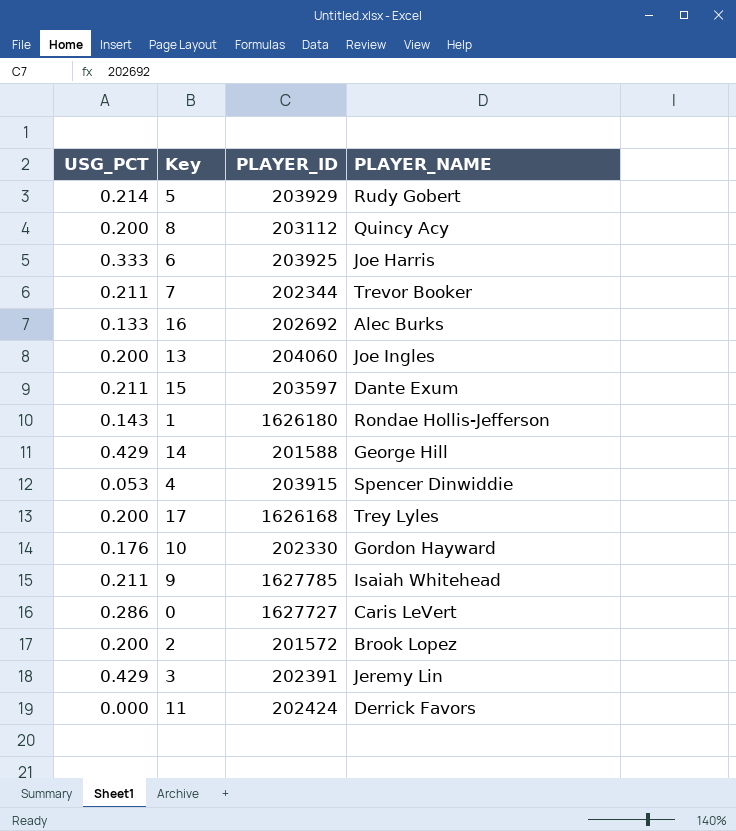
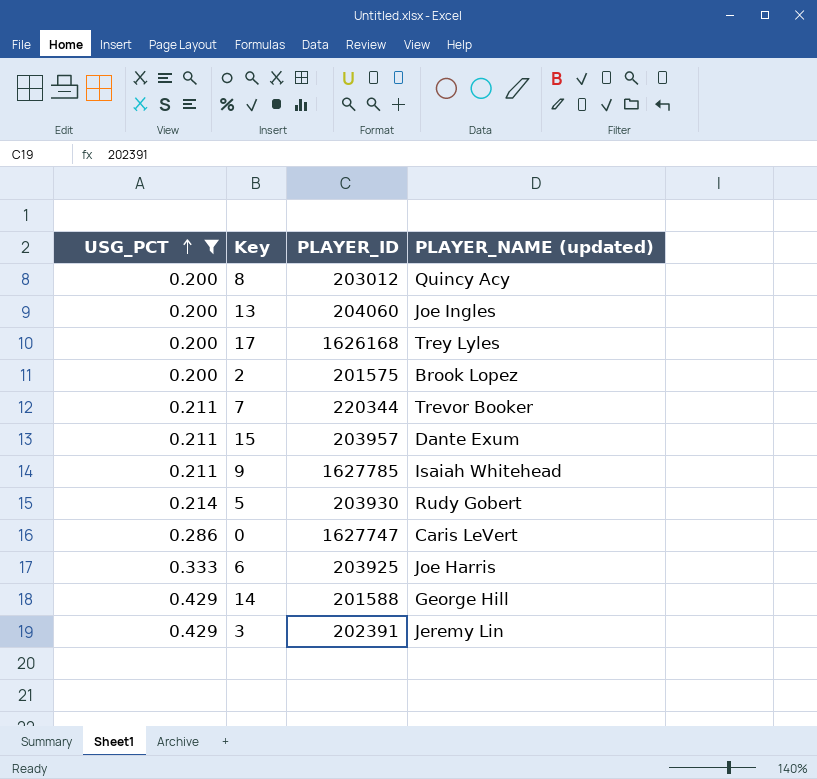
filter: none -> USG_PCT >= 0.200
row order: none -> USG_PCT ascending
column name: PLAYER_NAME -> PLAYER_NAME (updated)
8 | PLAYER_ID: 203112 -> 203012
2 | PLAYER_ID: 201572 -> 201575
7 | PLAYER_ID: 202344 -> 220344
15 | PLAYER_ID: 203597 -> 203957
5 | PLAYER_ID: 203929 -> 203930
0 | PLAYER_ID: 1627727 -> 1627747

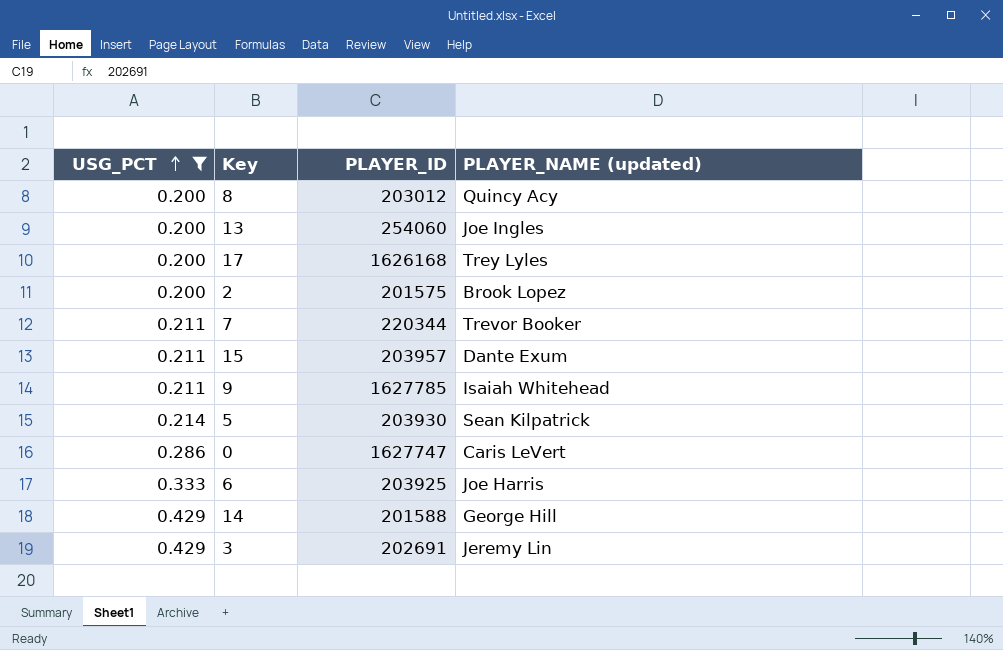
13 | PLAYER_ID: 204060 -> 254060
5 | PLAYER_NAME (updated): Rudy Gobert -> Sean Kilpatrick
3 | PLAYER_ID: 202391 -> 202691

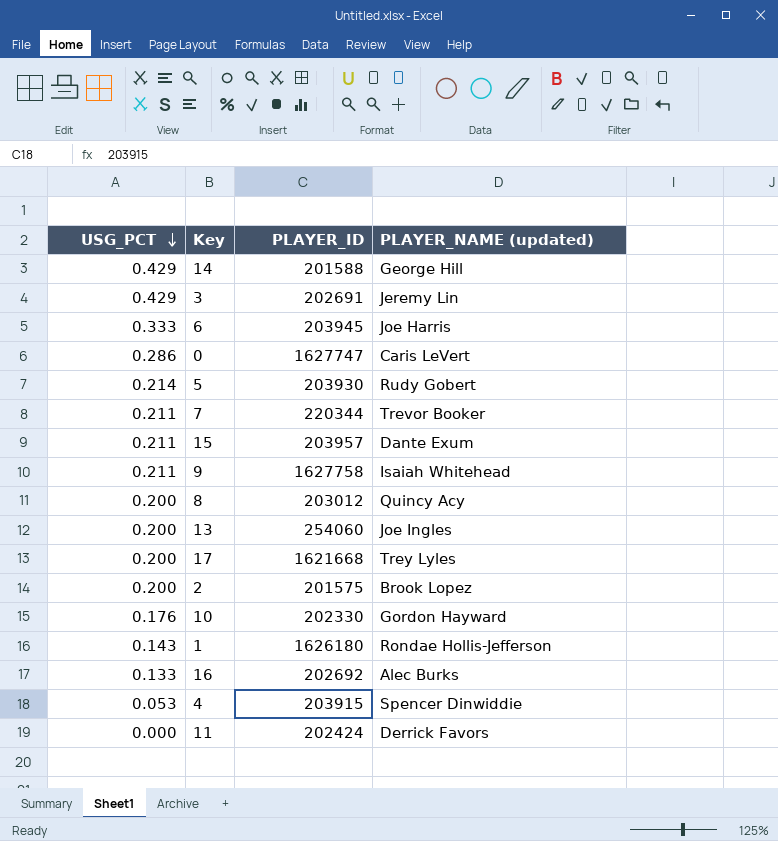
filter: USG_PCT >= 0.200 -> none
row order: USG_PCT ascending -> USG_PCT descending
6 | PLAYER_ID: 203925 -> 203945
5 | PLAYER_NAME (updated): Sean Kilpatrick -> Rudy Gobert
9 | PLAYER_ID: 1627785 -> 1627758
17 | PLAYER_ID: 1626168 -> 1621668

